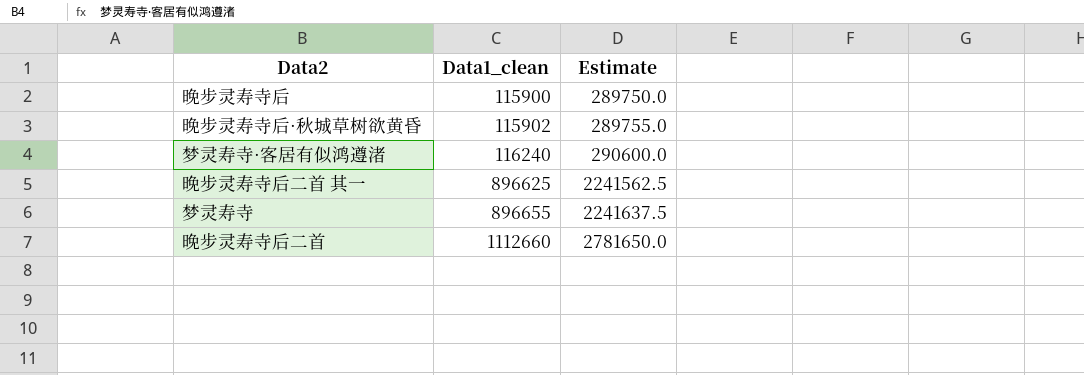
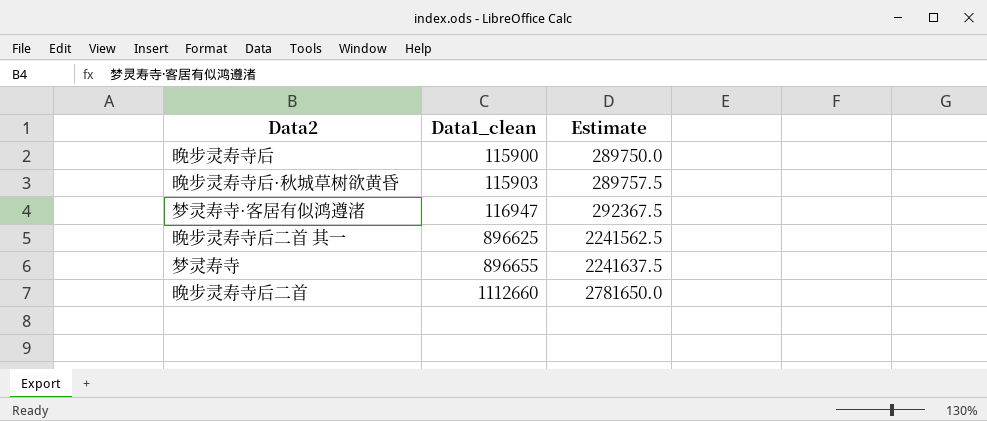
晚步灵寿寺后·秋城草树欲黄昏 | Data1_clean: 115902 -> 115903
晚步灵寿寺后·秋城草树欲黄昏 | Estimate: 289755.0 -> 289757.5
梦灵寿寺·客居有似鸿遵渚 | Data1_clean: 116240 -> 116947
梦灵寿寺·客居有似鸿遵渚 | Estimate: 290600.0 -> 292367.5

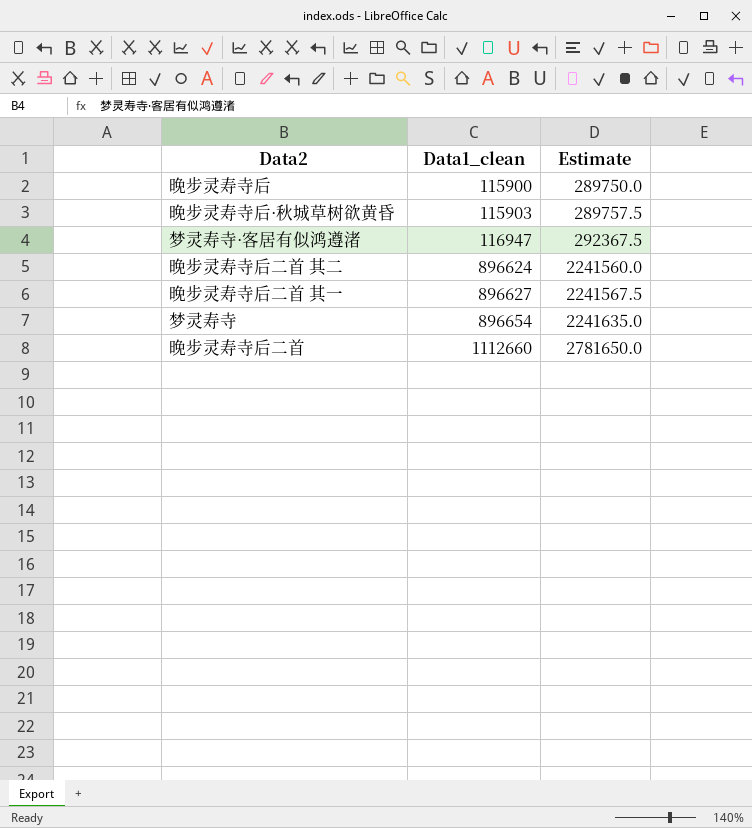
row 晚步灵寿寺后二首 其二: none -> 896624 | 2241560.0
晚步灵寿寺后二首 其一 | Data1_clean: 896625 -> 896627
晚步灵寿寺后二首 其一 | Estimate: 2241562.5 -> 2241567.5
梦灵寿寺 | Data1_clean: 896655 -> 896654
梦灵寿寺 | Estimate: 2241637.5 -> 2241635.0

